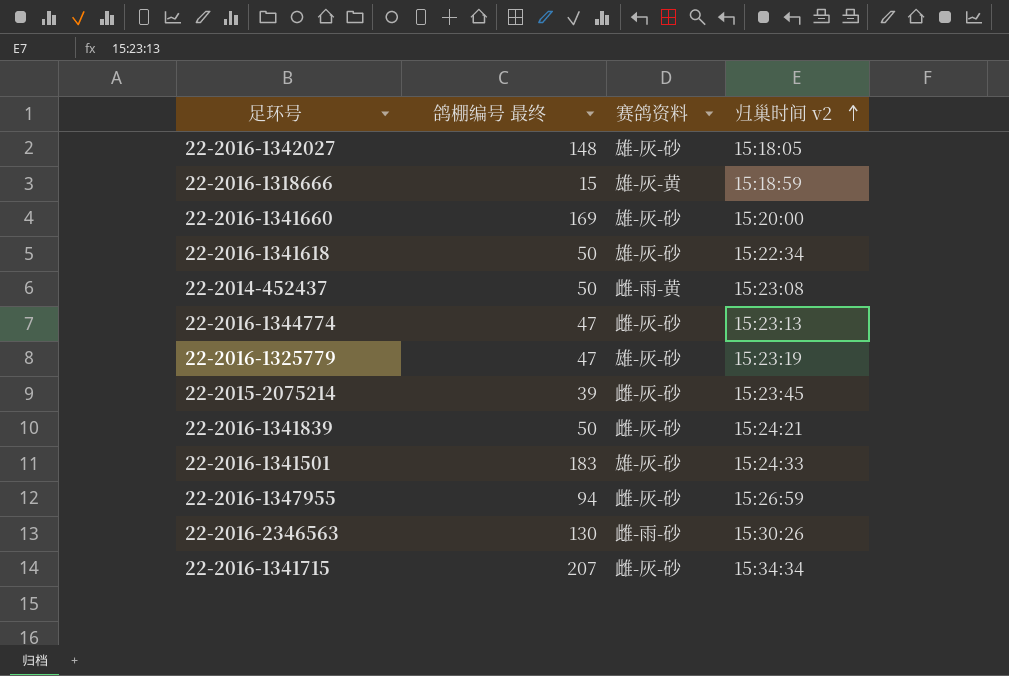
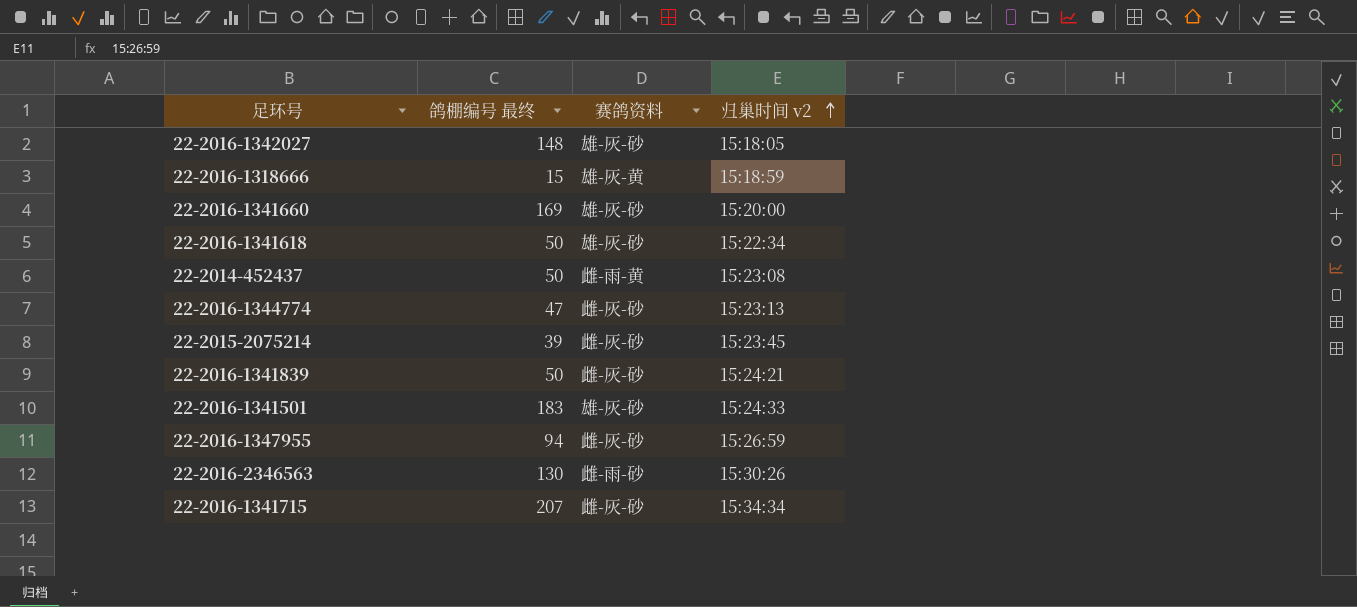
row 22-2016-1325779: 47 | 雄-灰-砂 | 15:23:19 -> none

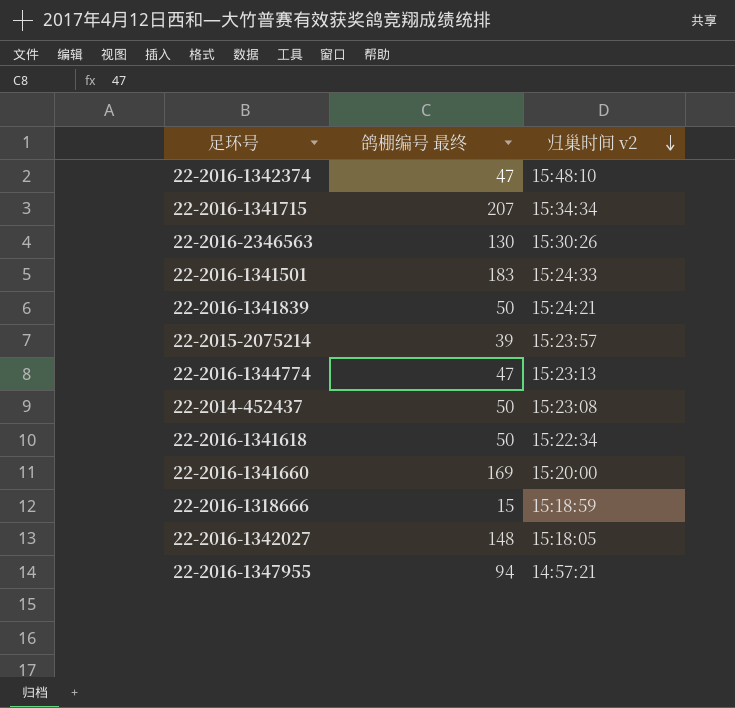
row order: 归巢时间 v2 ascending -> 归巢时间 v2 descending
column 赛鸽资料 | position: 3 -> none
row 22-2016-1342374: none -> 47 | 15:48:10
22-2015-2075214 | 归巢时间 v2: 15:23:45 -> 15:23:57
22-2016-1347955 | 归巢时间 v2: 15:26:59 -> 14:57:21

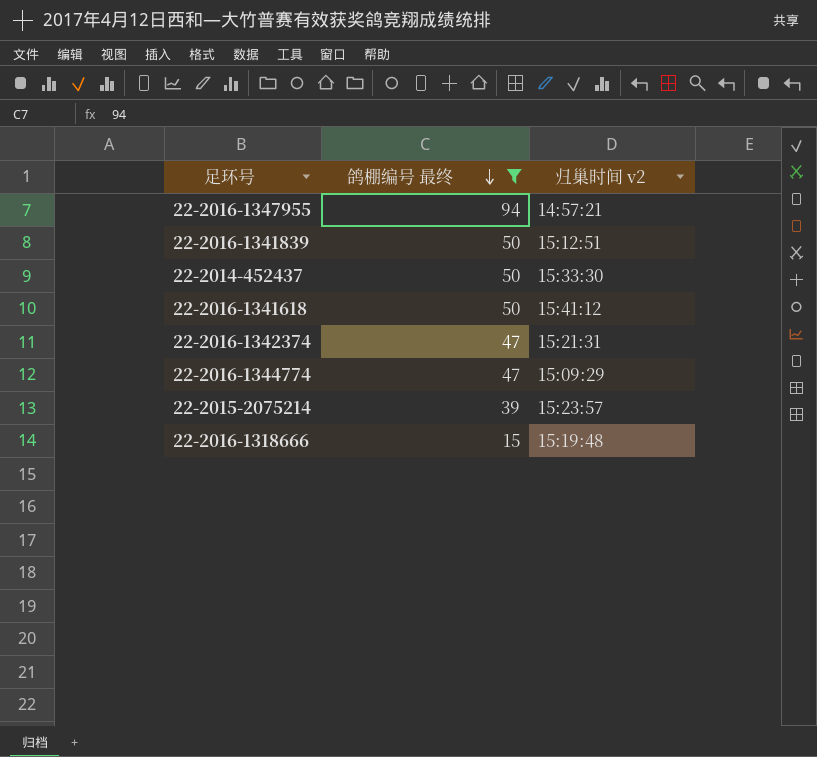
filter: none -> 鸽棚编号 最终 <= 94
row order: 归巢时间 v2 descending -> 鸽棚编号 最终 descending
22-2016-1341839 | 归巢时间 v2: 15:24:21 -> 15:12:51
22-2014-452437 | 归巢时间 v2: 15:23:08 -> 15:33:30
22-2016-1341618 | 归巢时间 v2: 15:22:34 -> 15:41:12
22-2016-1342374 | 归巢时间 v2: 15:48:10 -> 15:21:31
22-2016-1344774 | 归巢时间 v2: 15:23:13 -> 15:09:29
22-2016-1318666 | 归巢时间 v2: 15:18:59 -> 15:19:48

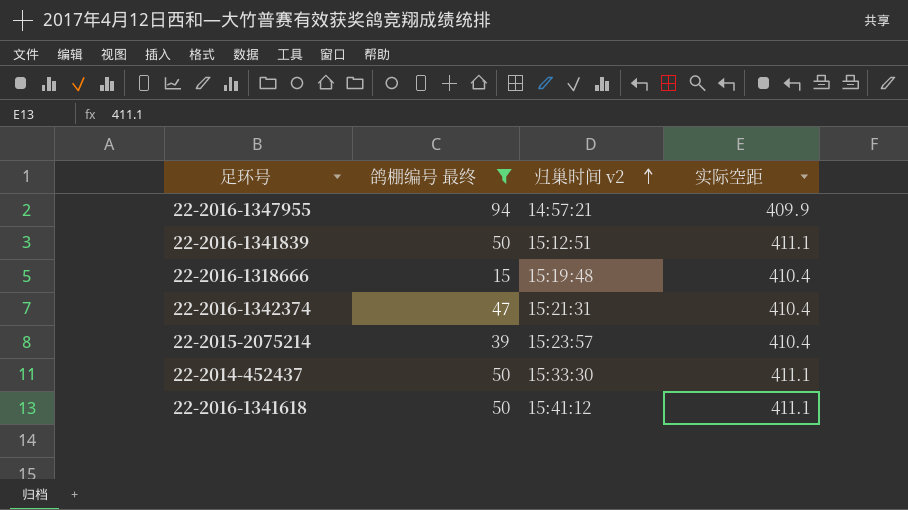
row order: 鸽棚编号 最终 descending -> 归巢时间 v2 ascending
column 实际空距 | position: none -> 4
row 22-2016-1344774: 47 | 15:09:29 -> none

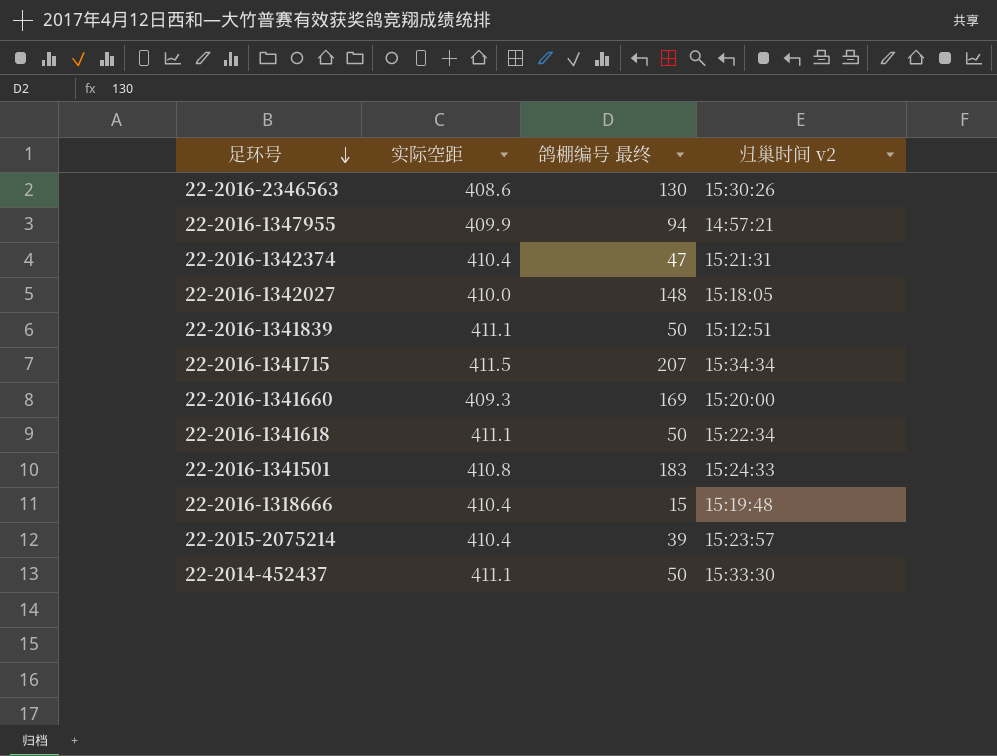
filter: 鸽棚编号 最终 <= 94 -> none
row order: 归巢时间 v2 ascending -> 足环号 descending
column 实际空距 | position: 4 -> 2
22-2016-1341618 | 归巢时间 v2: 15:41:12 -> 15:22:34

